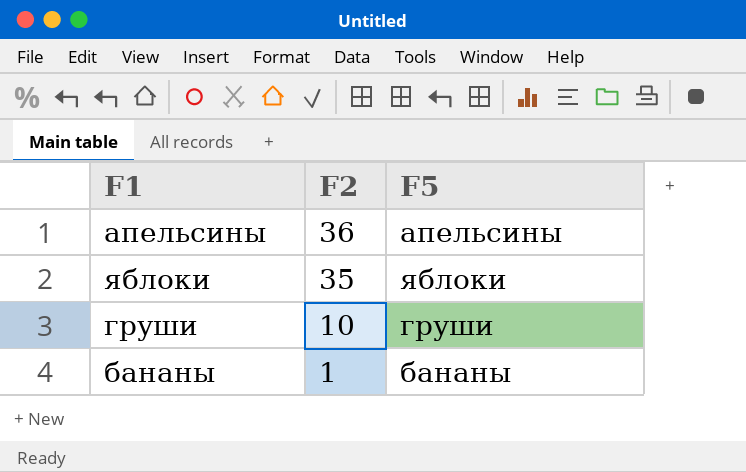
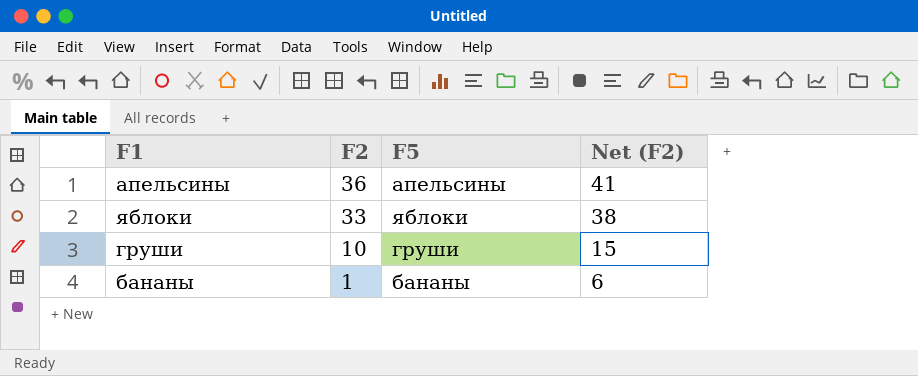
column Net (F2) | formula: none -> [F2] + 5
яблоки | F2: 35 -> 33

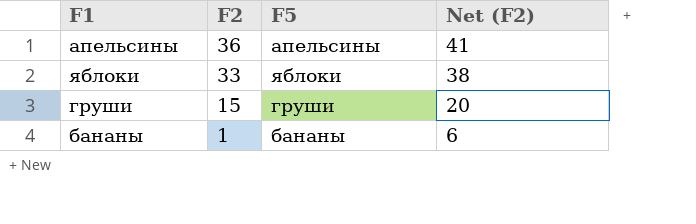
груши | F2: 10 -> 15
груши | Net (F2): 15 -> 20

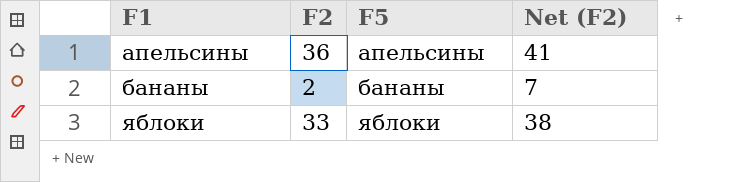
row order: F2 descending -> F1 ascending
row груши: 15 | груши | 20 -> none
бананы | F2: 1 -> 2
бананы | Net (F2): 6 -> 7

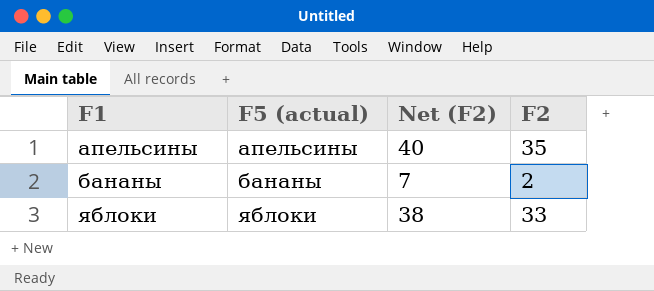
column name: F5 -> F5 (actual)
column F2 | position: 2 -> 4
апельсины | Net (F2): 41 -> 40
апельсины | F2: 36 -> 35

